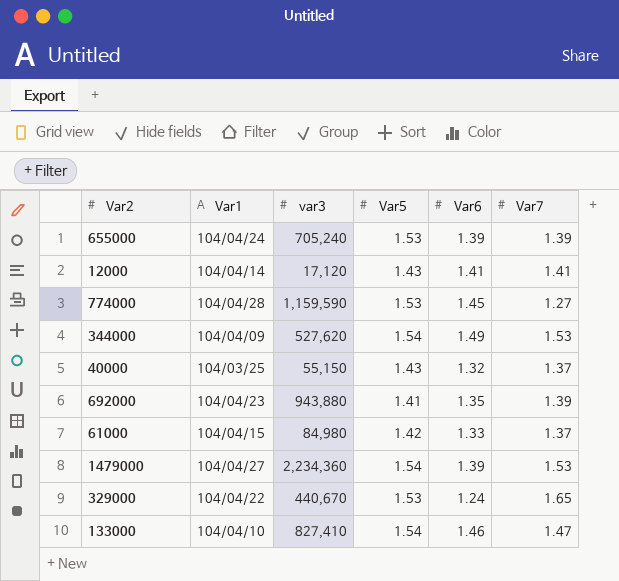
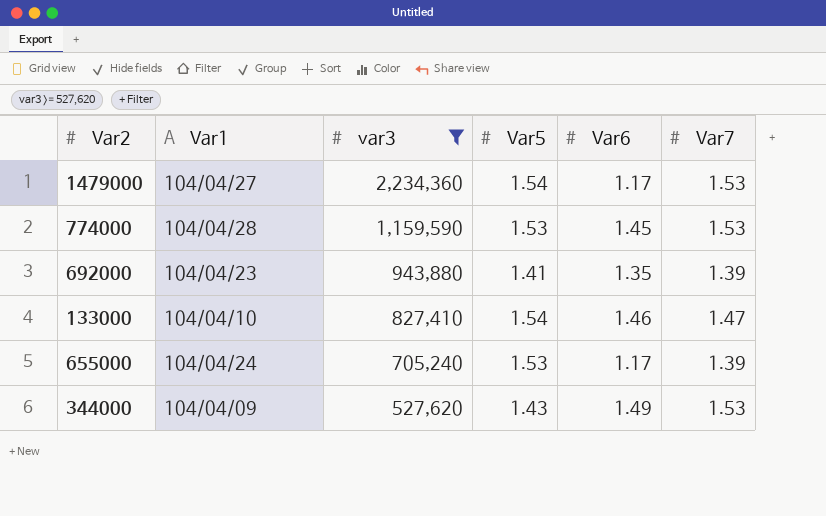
filter: none -> var3 >= 527,620
row order: none -> var3 descending
1479000 | Var6: 1.39 -> 1.17
774000 | Var7: 1.27 -> 1.53
655000 | Var6: 1.39 -> 1.17
344000 | Var5: 1.54 -> 1.43

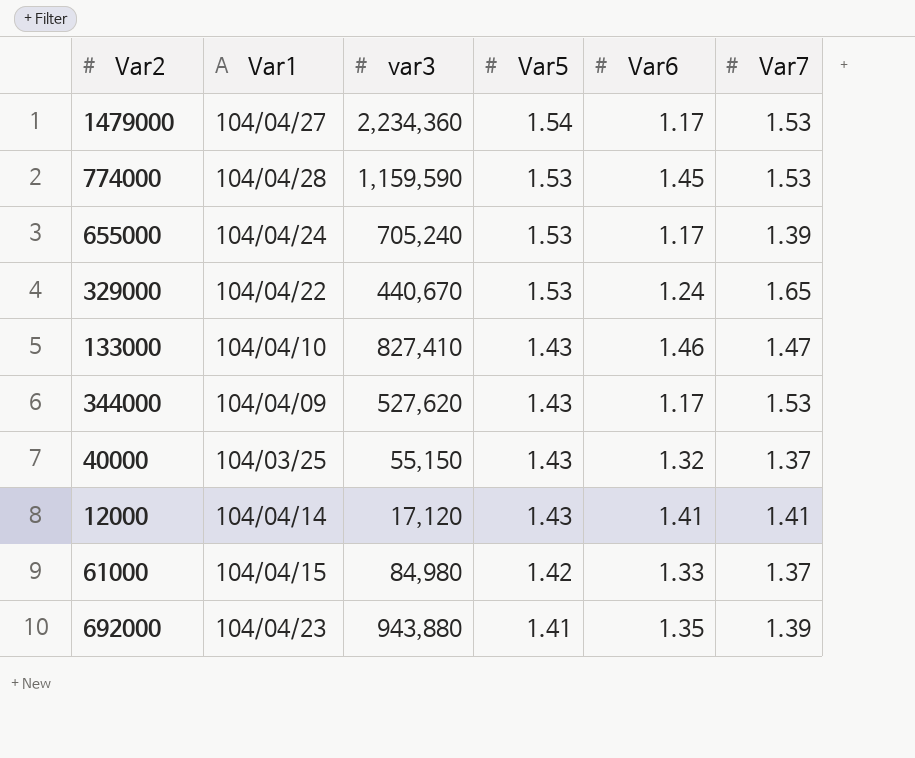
filter: var3 >= 527,620 -> none
row order: var3 descending -> Var5 descending
133000 | Var5: 1.54 -> 1.43
344000 | Var6: 1.49 -> 1.17

